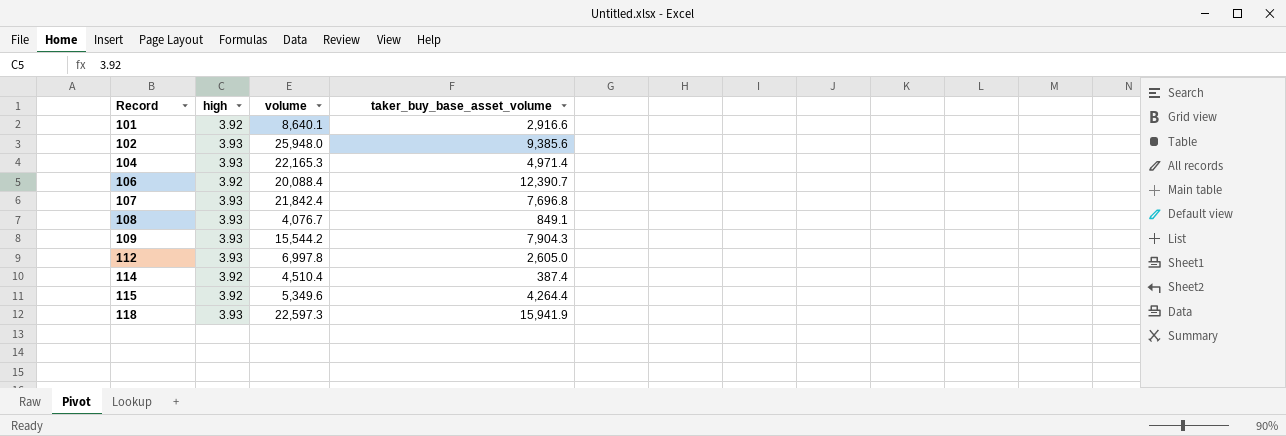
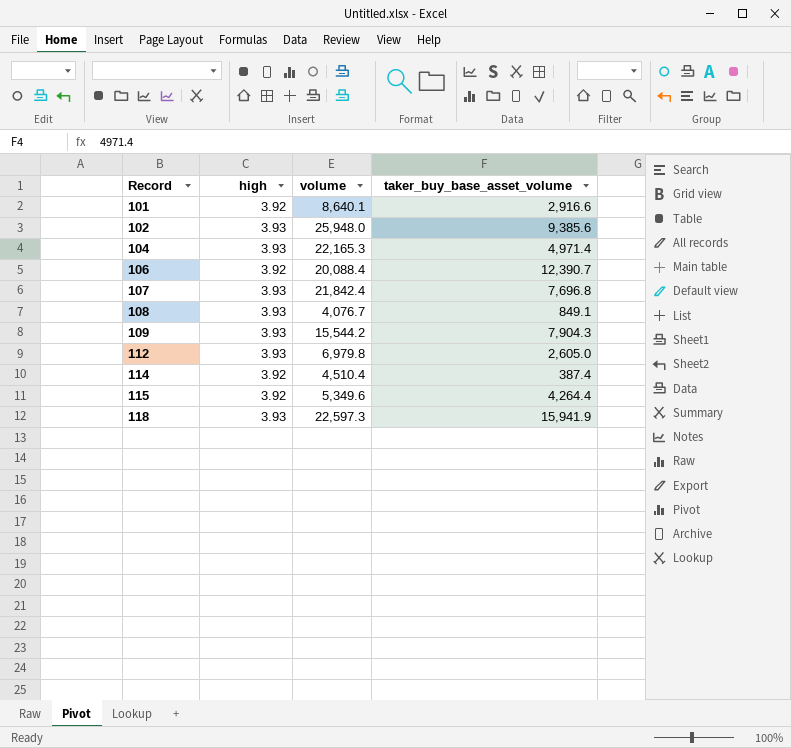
112 | volume: 6,997.8 -> 6,979.8

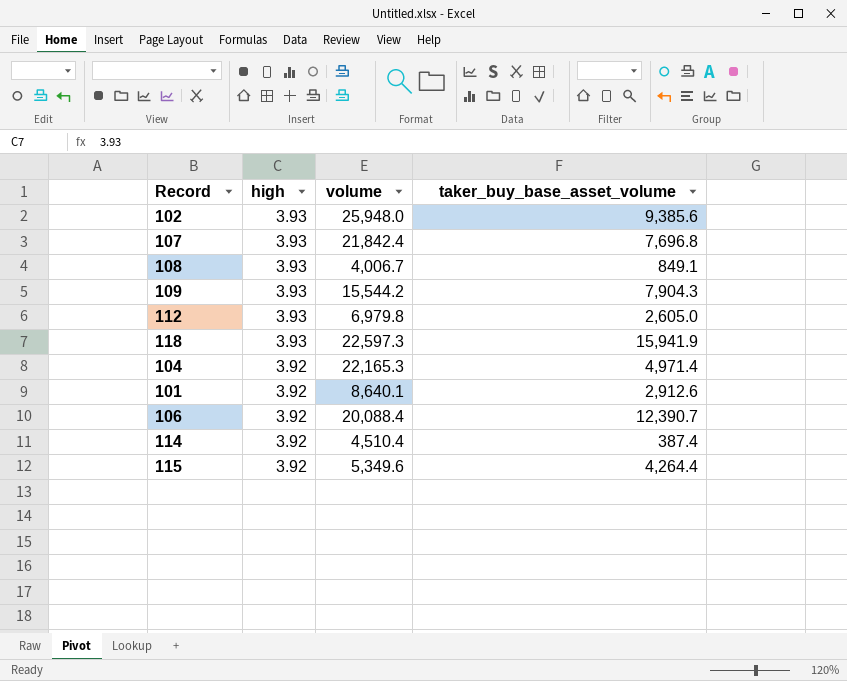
row order: Record ascending -> high descending
108 | volume: 4,076.7 -> 4,006.7
104 | high: 3.93 -> 3.92
101 | taker_buy_base_asset_volume: 2,916.6 -> 2,912.6

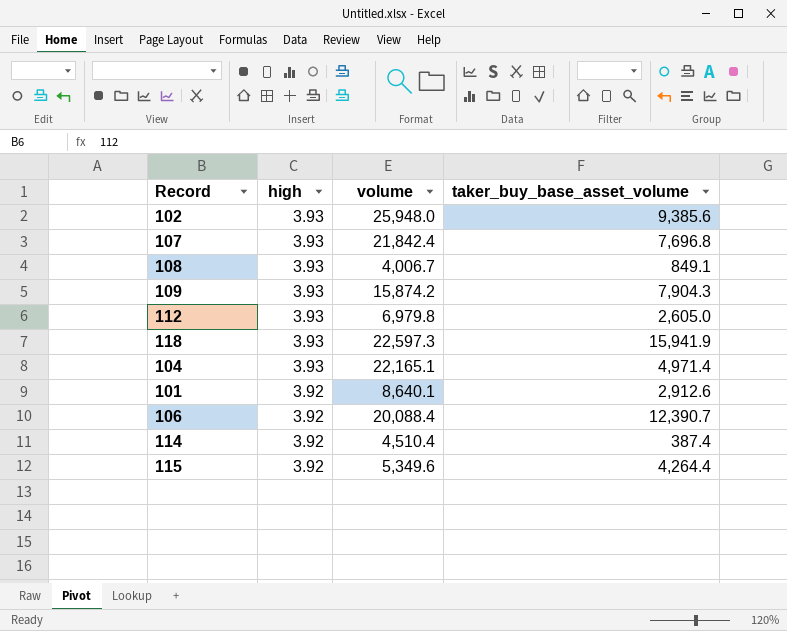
109 | volume: 15,544.2 -> 15,874.2
104 | high: 3.92 -> 3.93
104 | volume: 22,165.3 -> 22,165.1

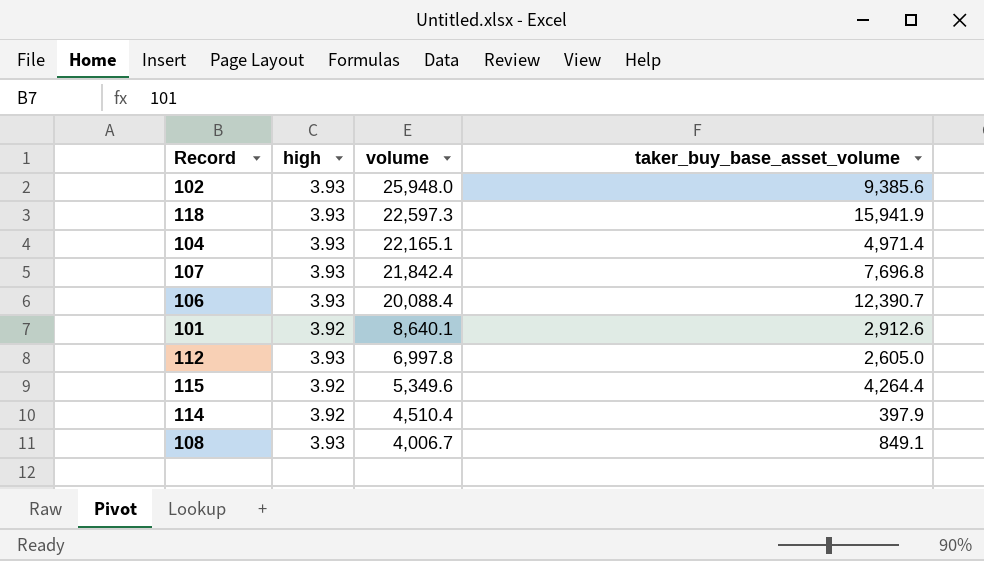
row order: high descending -> volume descending
row 109: 3.93 | 15,874.2 | 7,904.3 -> none
106 | high: 3.92 -> 3.93
112 | volume: 6,979.8 -> 6,997.8
114 | taker_buy_base_asset_volume: 387.4 -> 397.9

